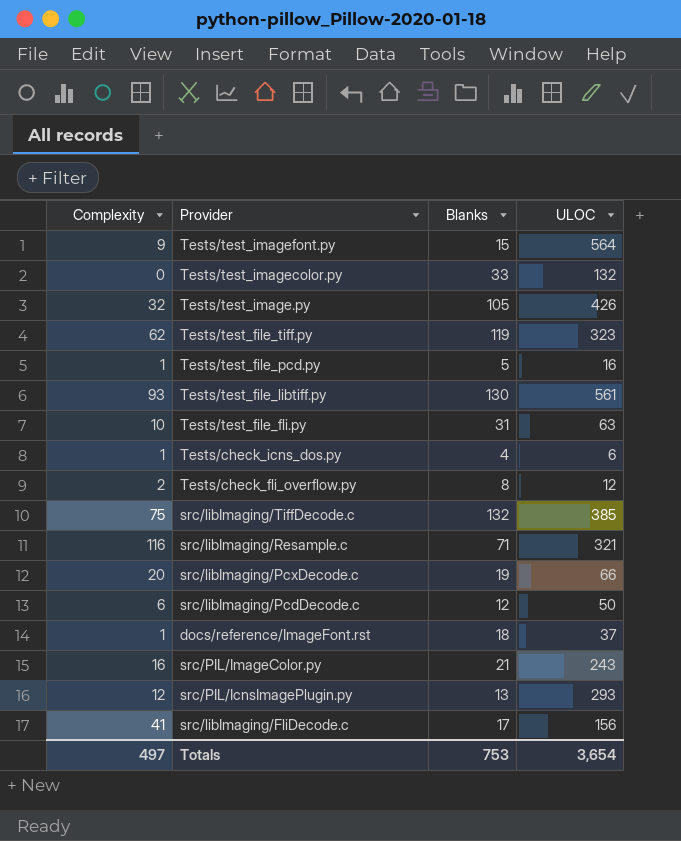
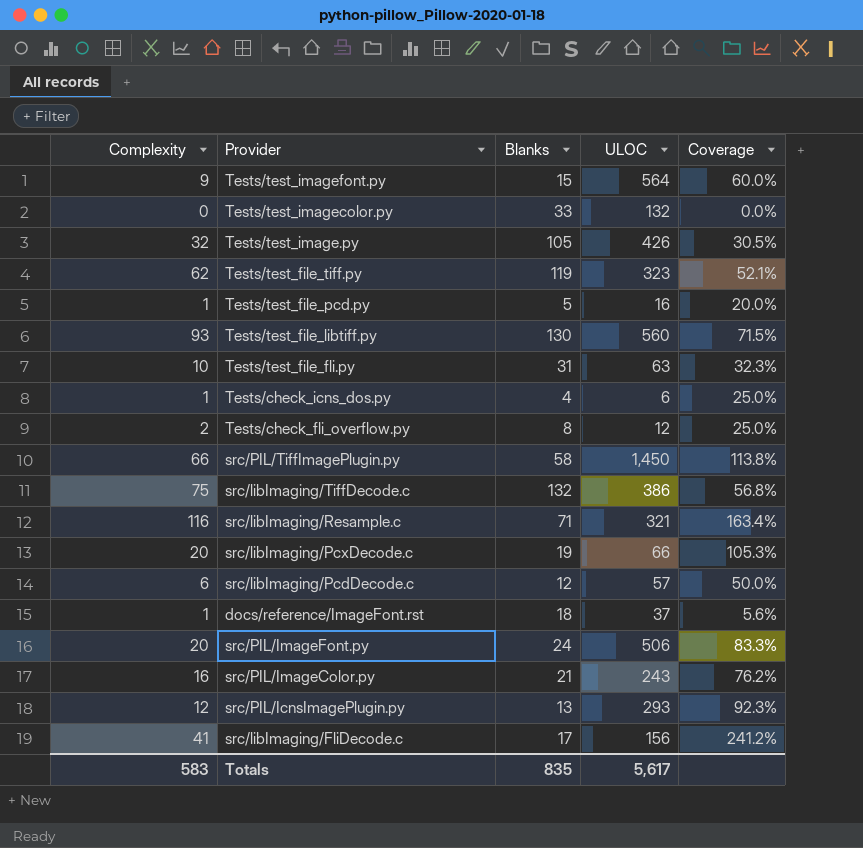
column Coverage | formula: none -> [Complexity] / [Blanks]
Tests/test_file_libtiff.py | ULOC: 561 -> 560
row src/PIL/TiffImagePlugin.py: none -> 66 | 58 | 1,450 | 113.8%
src/libImaging/TiffDecode.c | ULOC: 385 -> 386
src/libImaging/PcdDecode.c | ULOC: 50 -> 57
row src/PIL/ImageFont.py: none -> 20 | 24 | 506 | 83.3%
Totals | Complexity: 497 -> 583
Totals | Blanks: 753 -> 835
Totals | ULOC: 3,654 -> 5,617

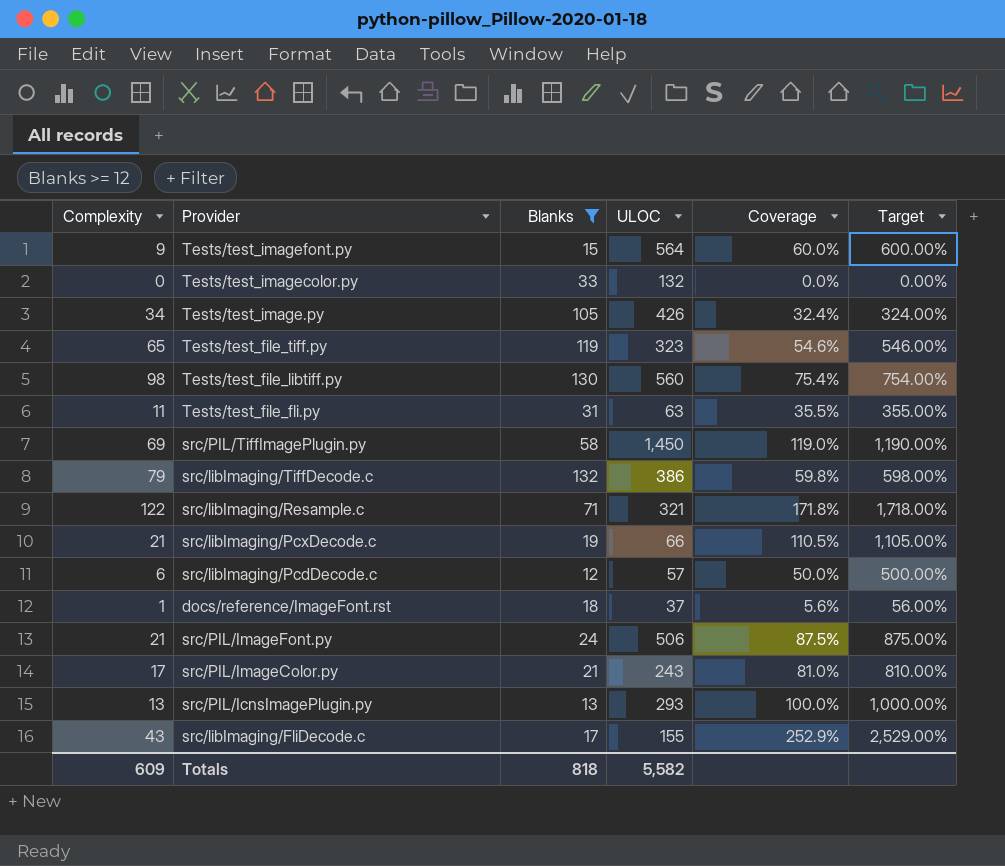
filter: none -> Blanks >= 12
column Target | formula: none -> [Coverage] * 10
Tests/test_image.py | Complexity: 32 -> 34
Tests/test_image.py | Coverage: 30.5% -> 32.4%
Tests/test_file_tiff.py | Complexity: 62 -> 65
Tests/test_file_tiff.py | Coverage: 52.1% -> 54.6%
Tests/test_file_libtiff.py | Complexity: 93 -> 98
Tests/test_file_libtiff.py | Coverage: 71.5% -> 75.4%
Tests/test_file_fli.py | Complexity: 10 -> 11
Tests/test_file_fli.py | Coverage: 32.3% -> 35.5%
src/PIL/TiffImagePlugin.py | Complexity: 66 -> 69
src/PIL/TiffImagePlugin.py | Coverage: 113.8% -> 119.0%
src/libImaging/TiffDecode.c | Complexity: 75 -> 79
src/libImaging/TiffDecode.c | Coverage: 56.8% -> 59.8%
src/libImaging/Resample.c | Complexity: 116 -> 122
src/libImaging/Resample.c | Coverage: 163.4% -> 171.8%
src/libImaging/PcxDecode.c | Complexity: 20 -> 21
src/libImaging/PcxDecode.c | Coverage: 105.3% -> 110.5%
src/PIL/ImageFont.py | Complexity: 20 -> 21
src/PIL/ImageFont.py | Coverage: 83.3% -> 87.5%
src/PIL/ImageColor.py | Complexity: 16 -> 17
src/PIL/ImageColor.py | Coverage: 76.2% -> 81.0%
src/PIL/IcnsImagePlugin.py | Complexity: 12 -> 13
src/PIL/IcnsImagePlugin.py | Coverage: 92.3% -> 100.0%
src/libImaging/FliDecode.c | Complexity: 41 -> 43
src/libImaging/FliDecode.c | ULOC: 156 -> 155
src/libImaging/FliDecode.c | Coverage: 241.2% -> 252.9%
Totals | Complexity: 583 -> 609
Totals | Blanks: 835 -> 818
Totals | ULOC: 5,617 -> 5,582

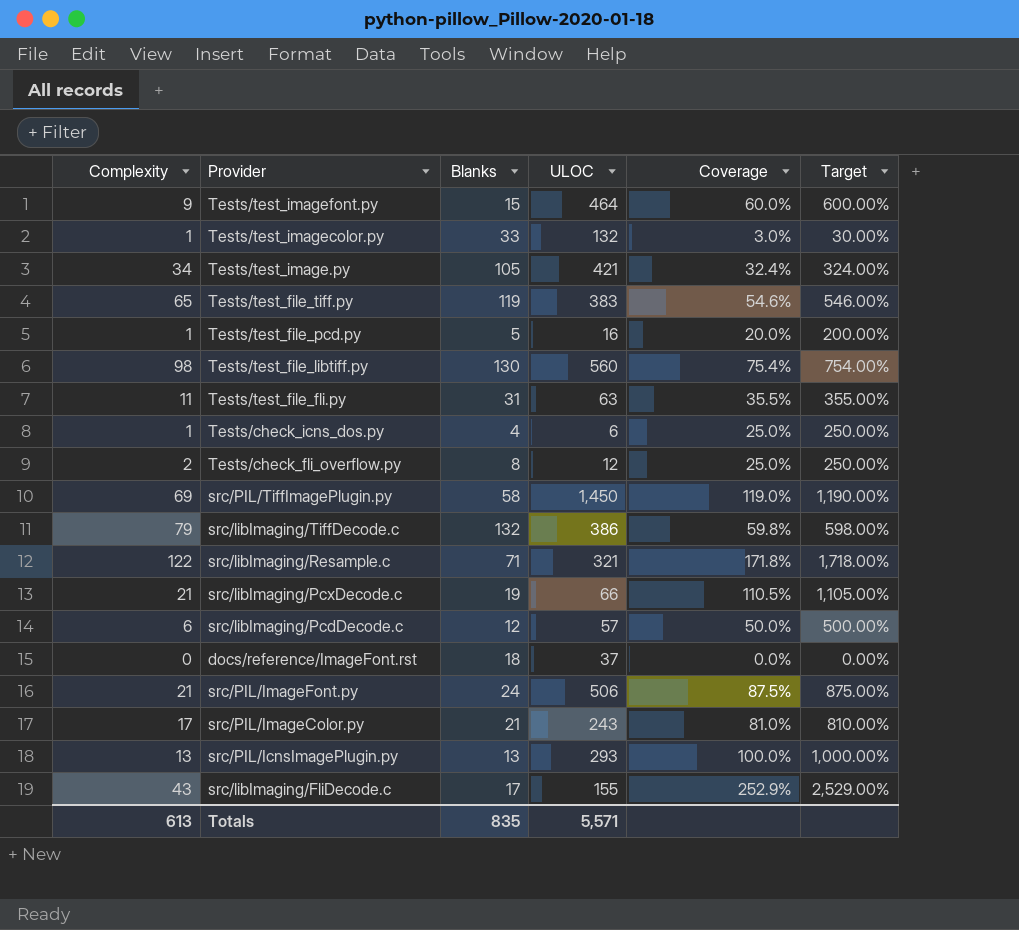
filter: Blanks >= 12 -> none
Tests/test_imagefont.py | ULOC: 564 -> 464
Tests/test_imagecolor.py | Complexity: 0 -> 1
Tests/test_imagecolor.py | Coverage: 0.0% -> 3.0%
Tests/test_imagecolor.py | Target: 0.00% -> 30.00%
Tests/test_image.py | ULOC: 426 -> 421
Tests/test_file_tiff.py | ULOC: 323 -> 383
docs/reference/ImageFont.rst | Complexity: 1 -> 0
docs/reference/ImageFont.rst | Coverage: 5.6% -> 0.0%
docs/reference/ImageFont.rst | Target: 56.00% -> 0.00%
Totals | Complexity: 609 -> 613
Totals | Blanks: 818 -> 835
Totals | ULOC: 5,582 -> 5,571

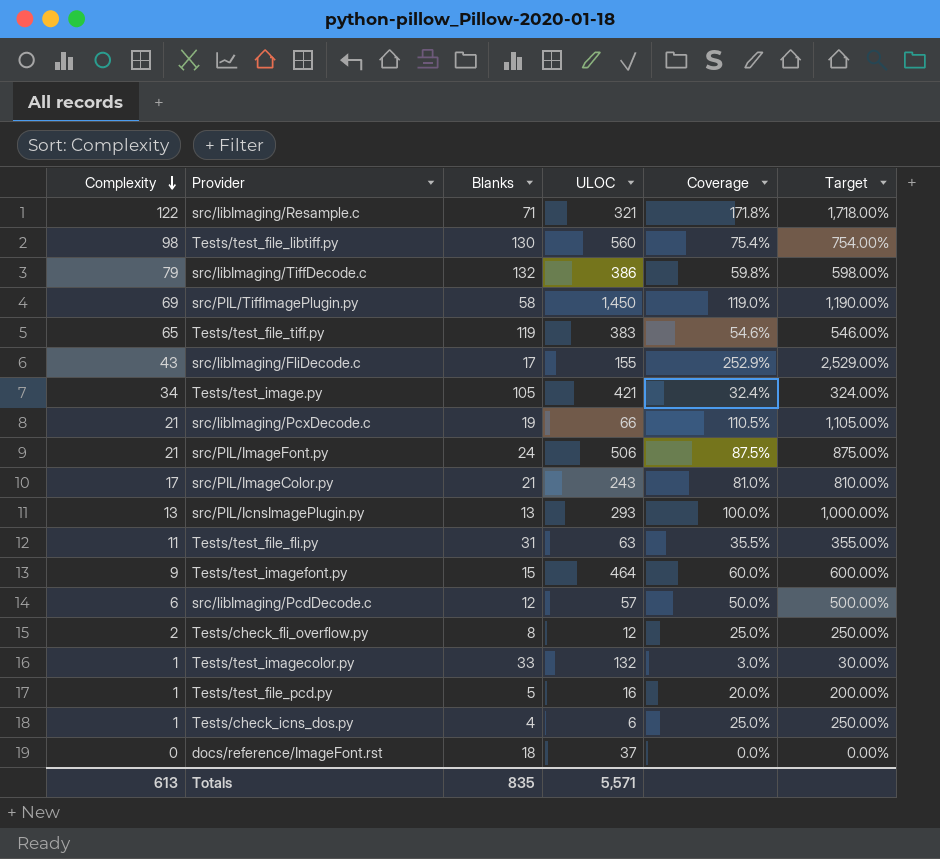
row order: none -> Complexity descending

